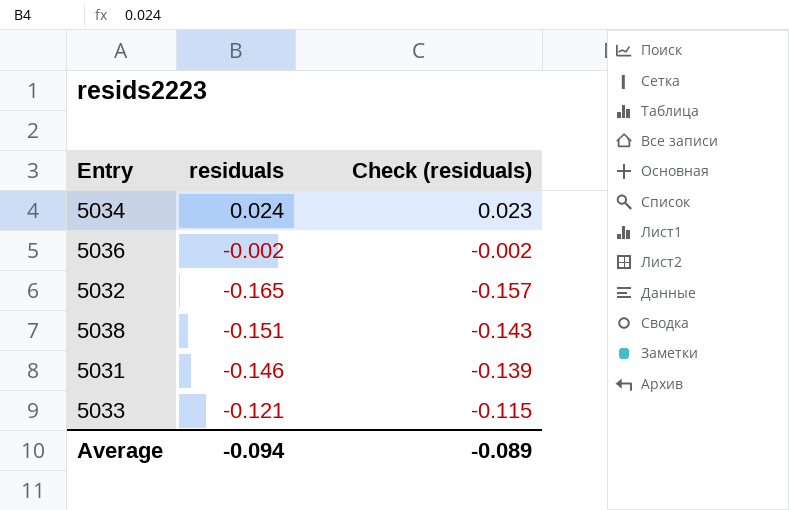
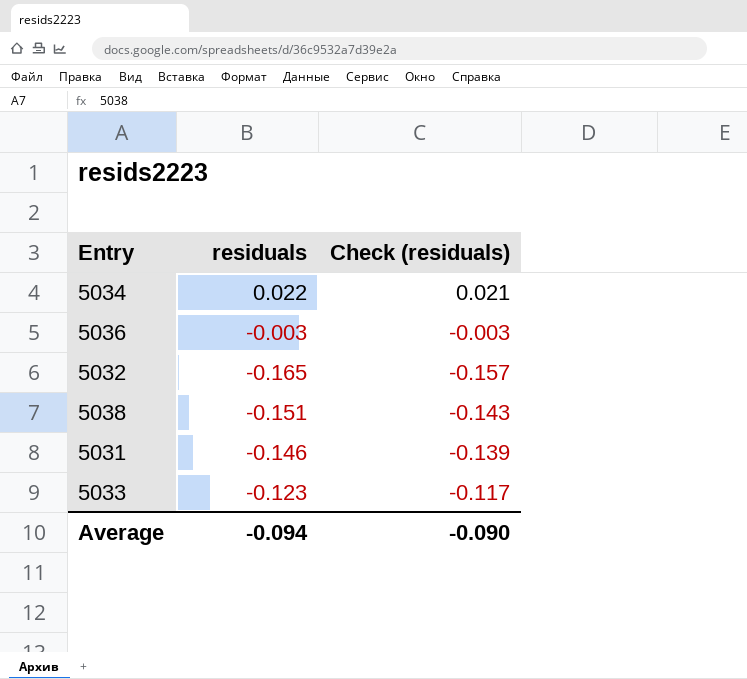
5034 | residuals: 0.024 -> 0.022
5034 | Check (residuals): 0.023 -> 0.021
5036 | residuals: -0.002 -> -0.003
5036 | Check (residuals): -0.002 -> -0.003
5033 | residuals: -0.121 -> -0.123
5033 | Check (residuals): -0.115 -> -0.117
Average | Check (residuals): -0.089 -> -0.090

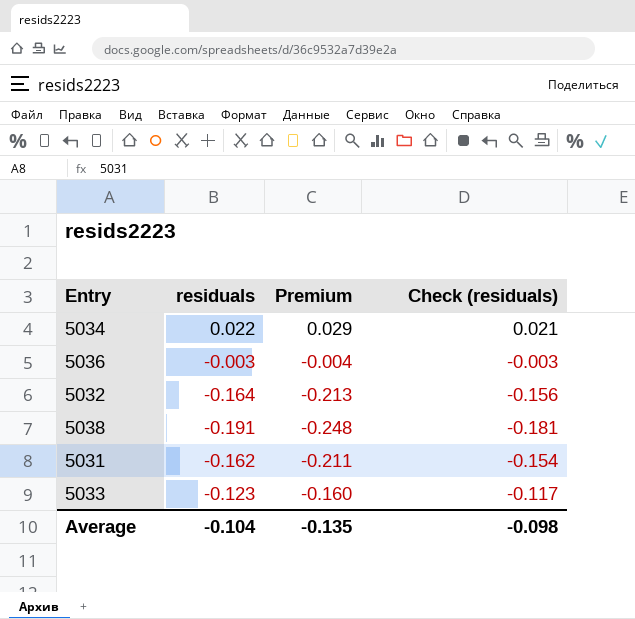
column Premium | formula: none -> [residuals] * 1.3
5032 | residuals: -0.165 -> -0.164
5032 | Check (residuals): -0.157 -> -0.156
5038 | residuals: -0.151 -> -0.191
5038 | Check (residuals): -0.143 -> -0.181
5031 | residuals: -0.146 -> -0.162
5031 | Check (residuals): -0.139 -> -0.154
Average | residuals: -0.094 -> -0.104
Average | Check (residuals): -0.090 -> -0.098

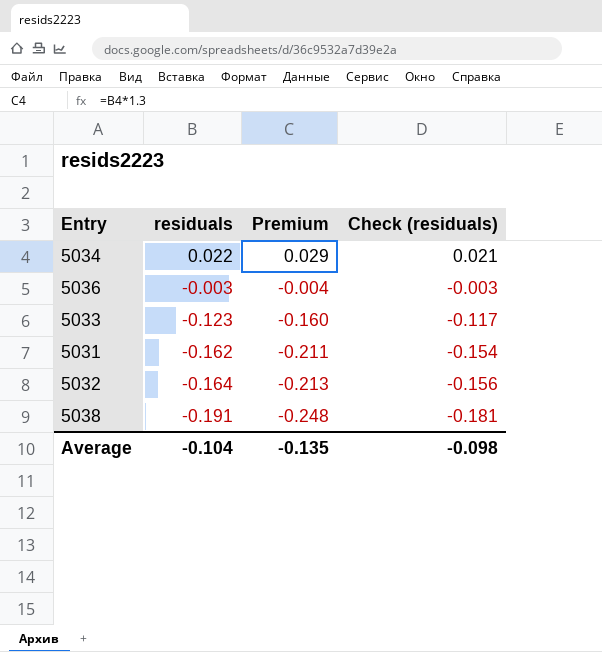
row order: none -> residuals descending

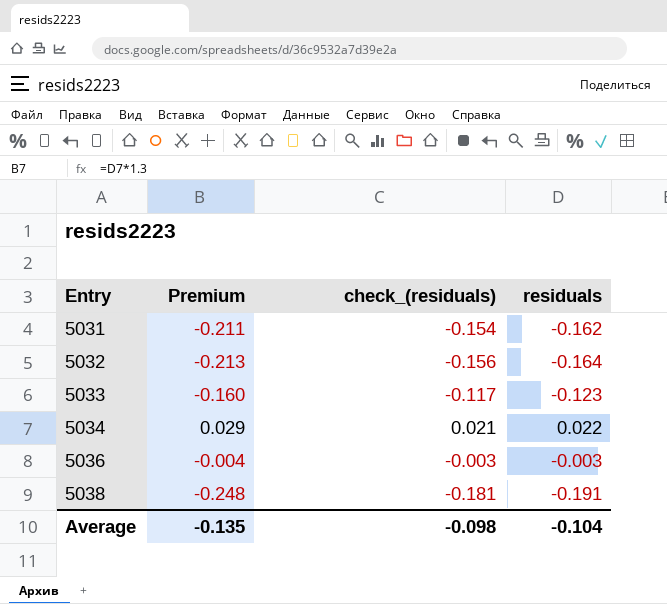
row order: residuals descending -> Entry ascending
column name: Check (residuals) -> check_(residuals)
column residuals | position: 2 -> 4

